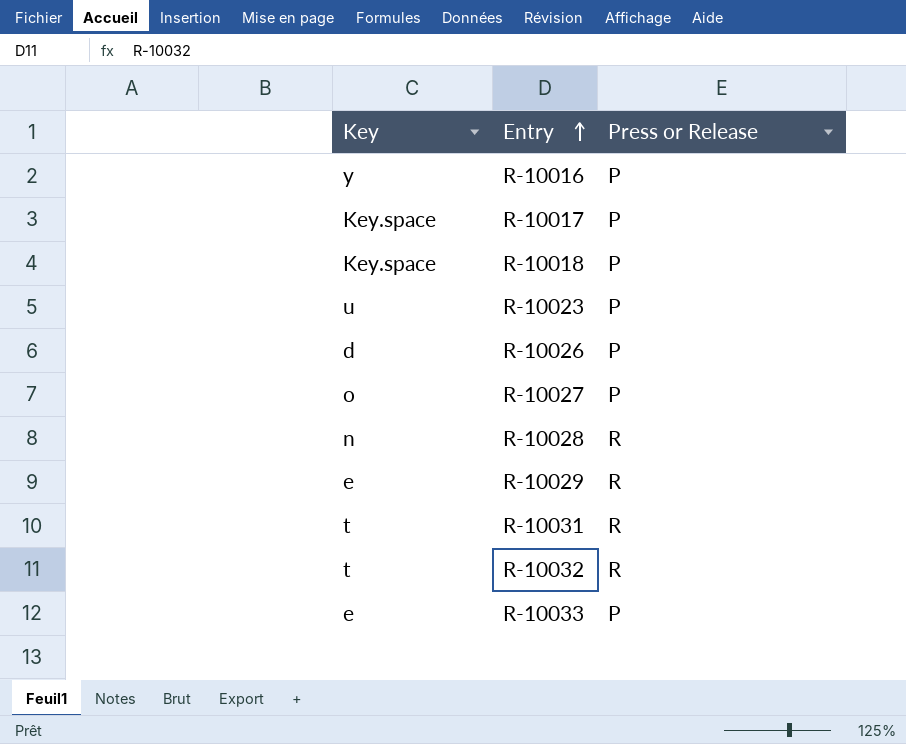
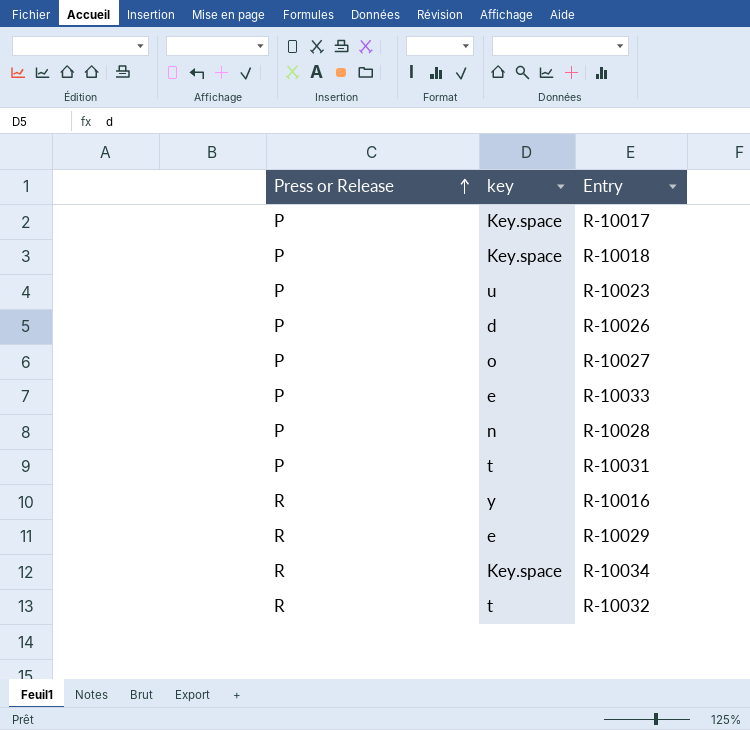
row order: Entry ascending -> Press or Release ascending
column Press or Release | position: 3 -> 1
column name: Key -> key
R-10028 | Press or Release: R -> P
R-10031 | Press or Release: R -> P
R-10016 | Press or Release: P -> R
row R-10034: none -> R | Key.space

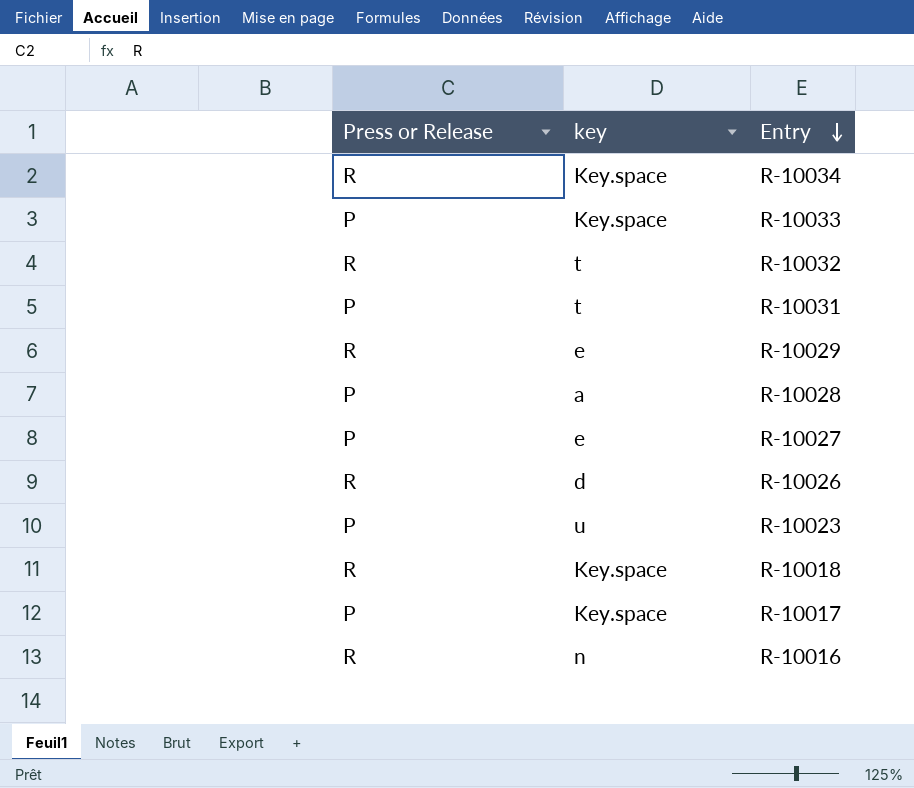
row order: Press or Release ascending -> Entry descending
R-10033 | key: e -> Key.space
R-10028 | key: n -> a
R-10027 | key: o -> e
R-10026 | Press or Release: P -> R
R-10018 | Press or Release: P -> R
R-10016 | key: y -> n

